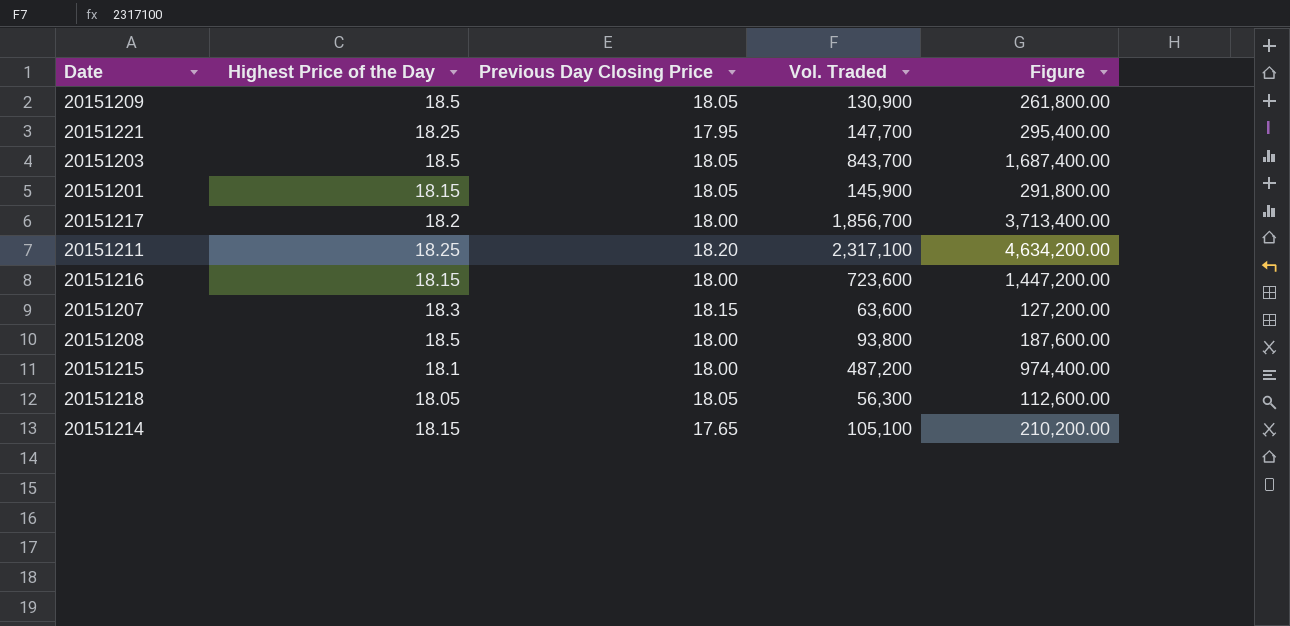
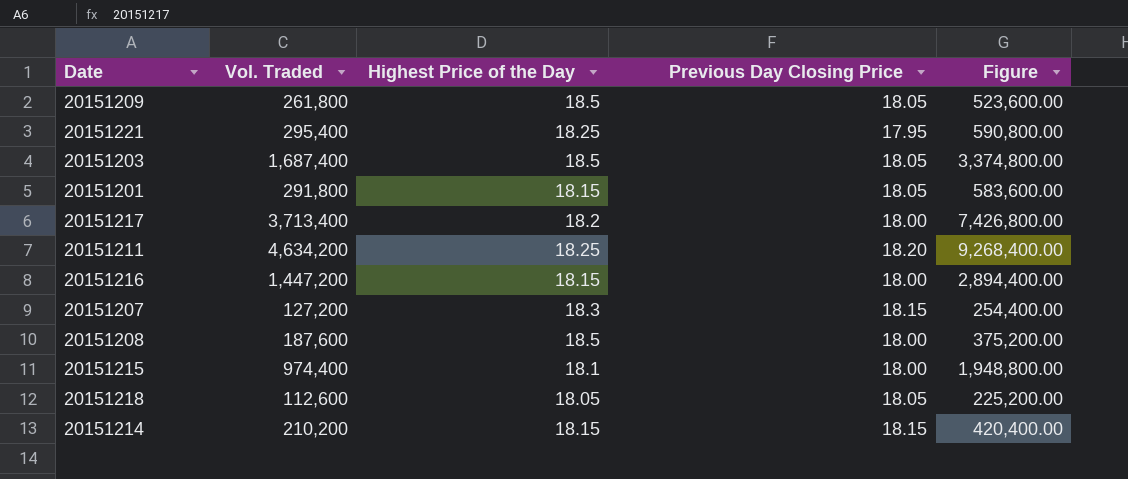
column Vol. Traded | position: 4 -> 2
20151209 | Vol. Traded: 130,900 -> 261,800
20151209 | Figure: 261,800.00 -> 523,600.00
20151221 | Vol. Traded: 147,700 -> 295,400
20151221 | Figure: 295,400.00 -> 590,800.00
20151203 | Vol. Traded: 843,700 -> 1,687,400
20151203 | Figure: 1,687,400.00 -> 3,374,800.00
20151201 | Vol. Traded: 145,900 -> 291,800
20151201 | Figure: 291,800.00 -> 583,600.00
20151217 | Vol. Traded: 1,856,700 -> 3,713,400
20151217 | Figure: 3,713,400.00 -> 7,426,800.00
20151211 | Vol. Traded: 2,317,100 -> 4,634,200
20151211 | Figure: 4,634,200.00 -> 9,268,400.00
20151216 | Vol. Traded: 723,600 -> 1,447,200
20151216 | Figure: 1,447,200.00 -> 2,894,400.00
20151207 | Vol. Traded: 63,600 -> 127,200
20151207 | Figure: 127,200.00 -> 254,400.00
20151208 | Vol. Traded: 93,800 -> 187,600
20151208 | Figure: 187,600.00 -> 375,200.00
20151215 | Vol. Traded: 487,200 -> 974,400
20151215 | Figure: 974,400.00 -> 1,948,800.00
20151218 | Vol. Traded: 56,300 -> 112,600
20151218 | Figure: 112,600.00 -> 225,200.00
20151214 | Vol. Traded: 105,100 -> 210,200
20151214 | Previous Day Closing Price: 17.65 -> 18.15
20151214 | Figure: 210,200.00 -> 420,400.00

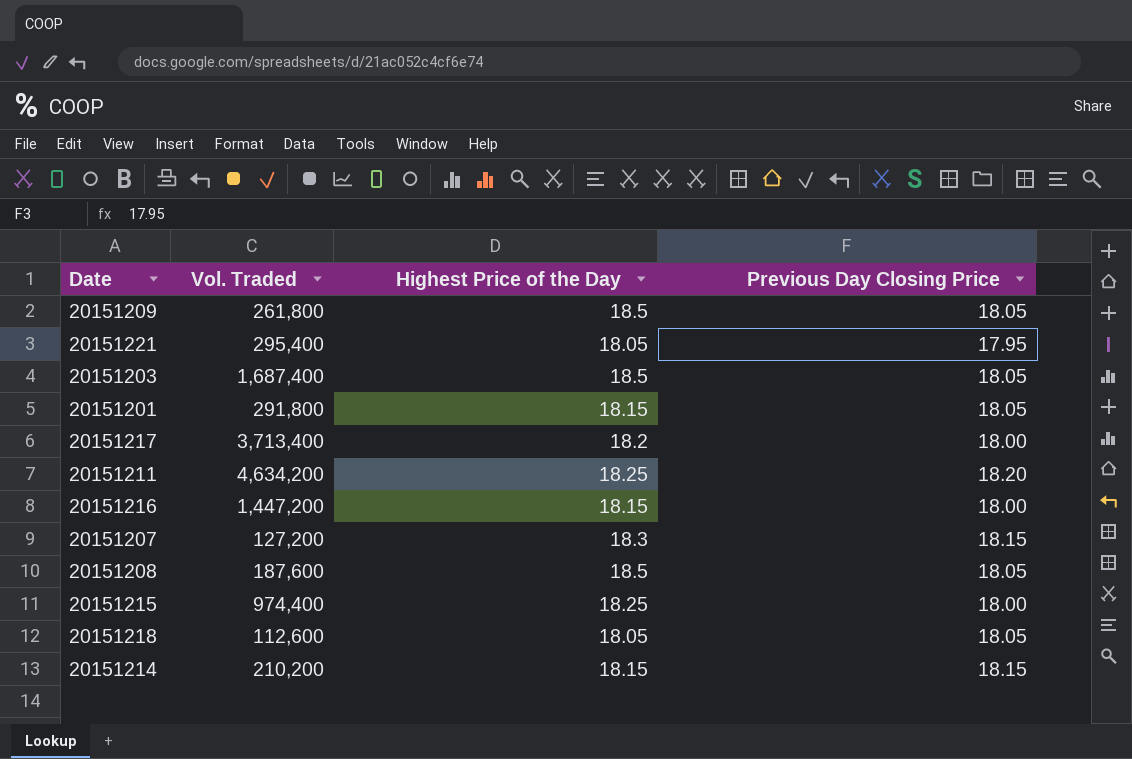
column Figure | formula: [Vol. Traded] * 2 -> none
20151221 | Highest Price of the Day: 18.25 -> 18.05
20151208 | Previous Day Closing Price: 18.00 -> 18.05
20151215 | Highest Price of the Day: 18.1 -> 18.25

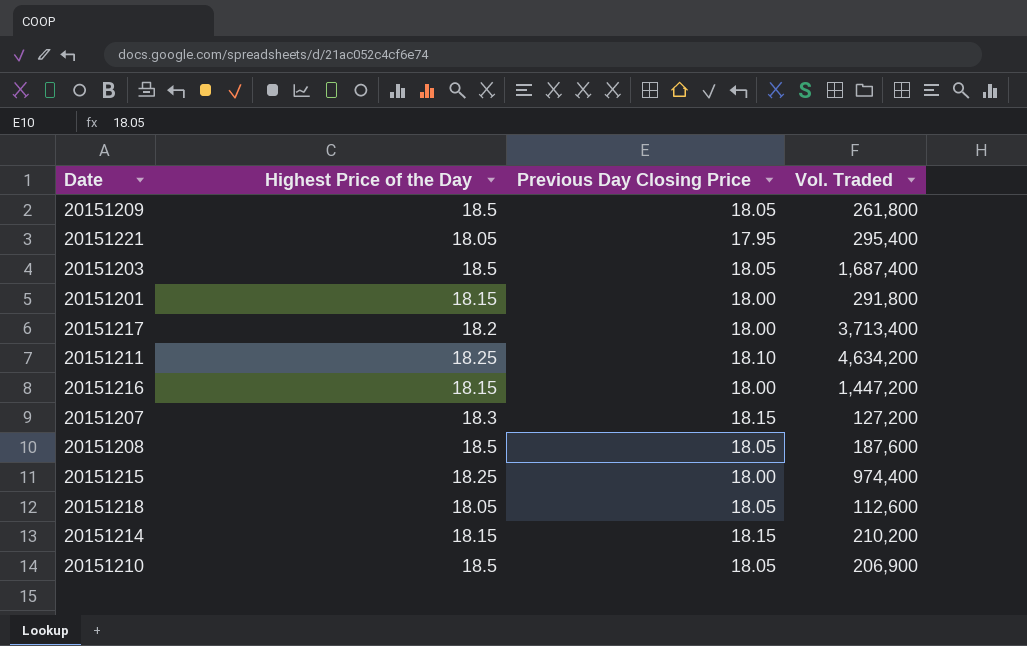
column Vol. Traded | position: 2 -> 4
20151201 | Previous Day Closing Price: 18.05 -> 18.00
20151211 | Previous Day Closing Price: 18.20 -> 18.10
row 20151210: none -> 18.5 | 18.05 | 206,900

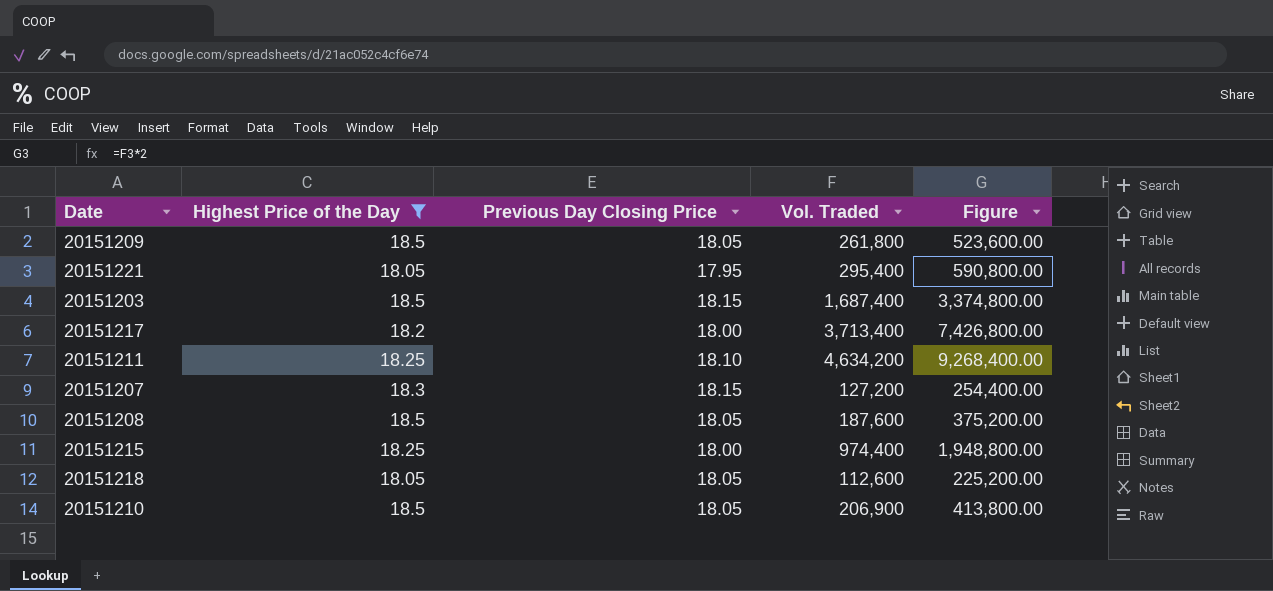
filter: none -> Highest Price of the Day != 18.15
column Figure | formula: none -> [Vol. Traded] * 2
20151203 | Previous Day Closing Price: 18.05 -> 18.15

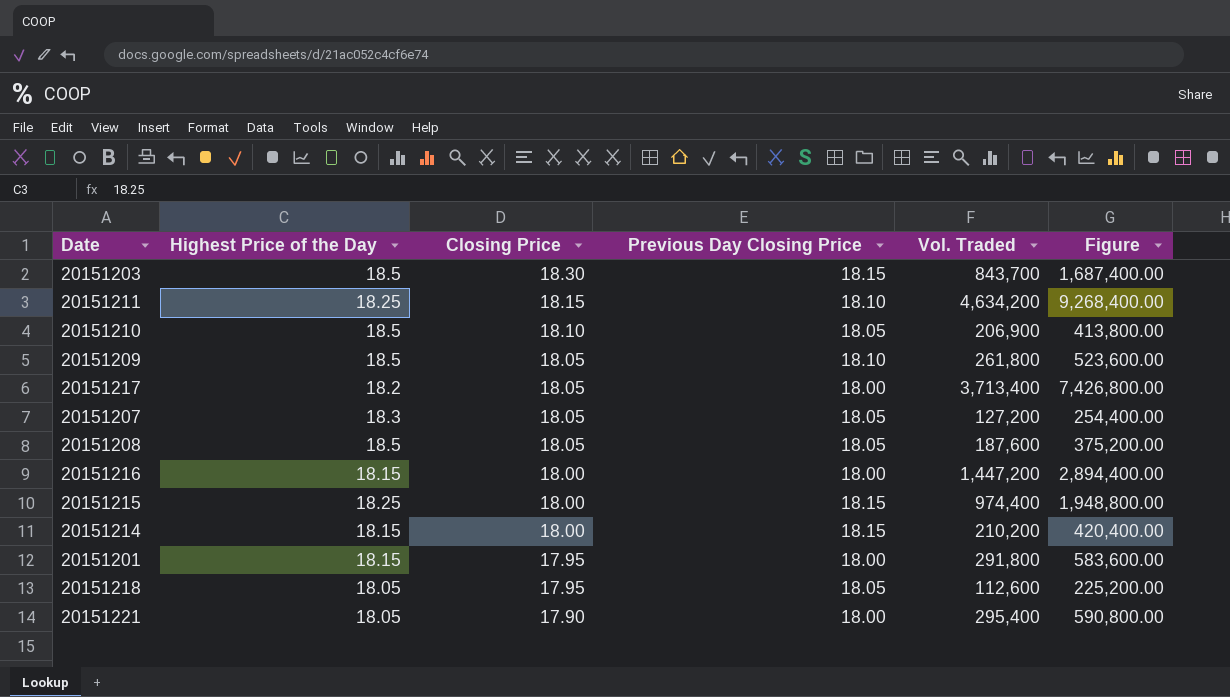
filter: Highest Price of the Day != 18.15 -> none
row order: none -> Closing Price descending
column Closing Price | position: none -> 3
20151203 | Vol. Traded: 1,687,400 -> 843,700
20151203 | Figure: 3,374,800.00 -> 1,687,400.00
20151209 | Previous Day Closing Price: 18.05 -> 18.10
20151207 | Previous Day Closing Price: 18.15 -> 18.05
20151215 | Previous Day Closing Price: 18.00 -> 18.15
20151221 | Previous Day Closing Price: 17.95 -> 18.00

